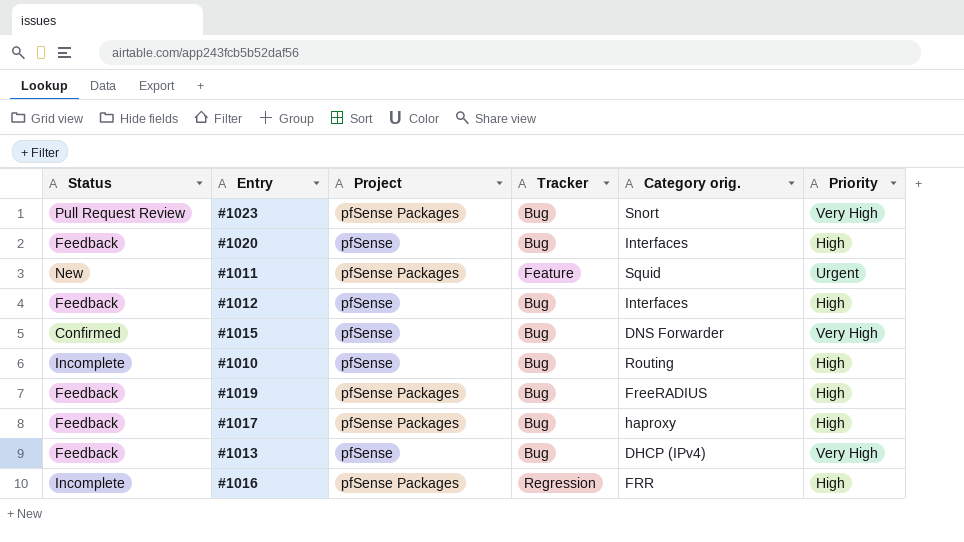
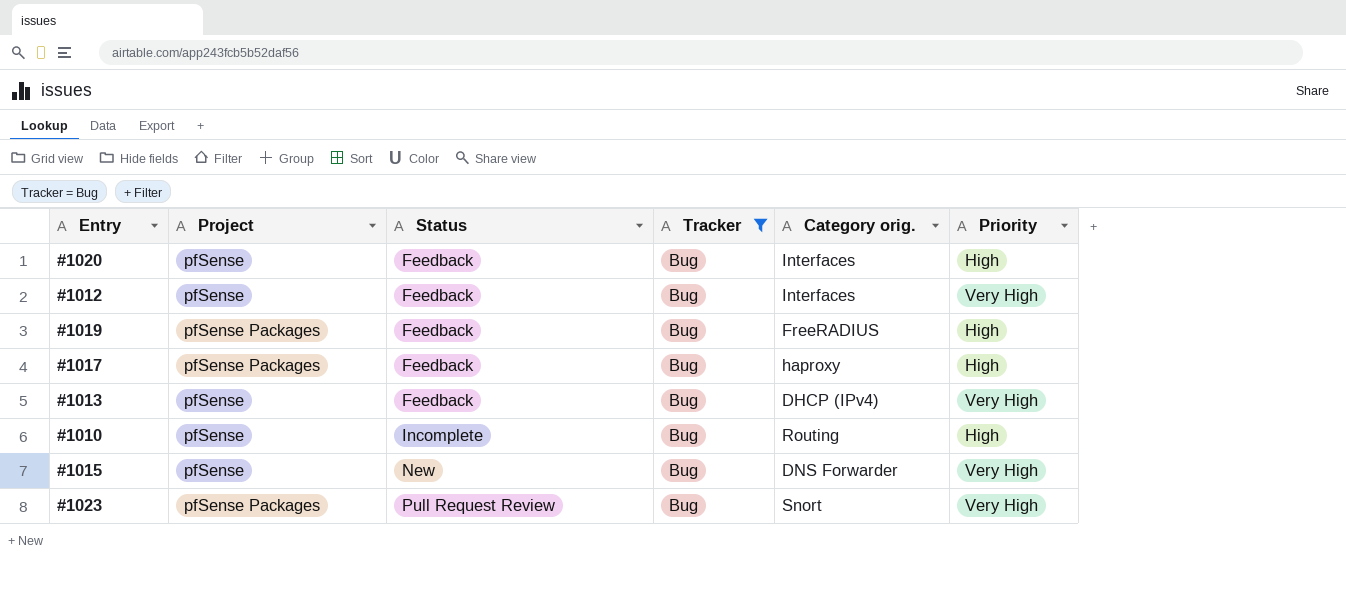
filter: none -> Tracker = Bug
row order: none -> Status ascending
column Status | position: 1 -> 3
#1012 | Priority: High -> Very High
#1015 | Status: Confirmed -> New

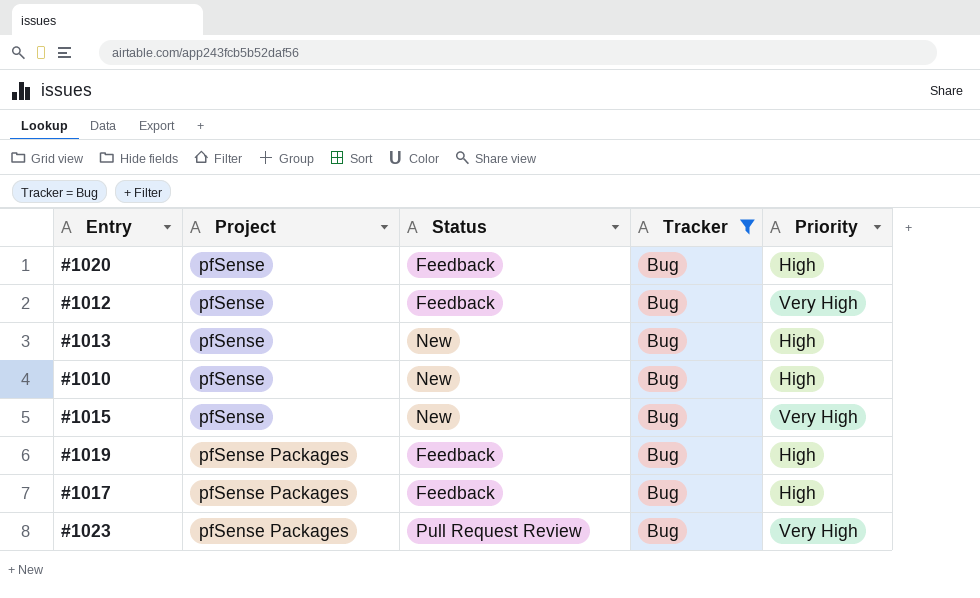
row order: Status ascending -> Project ascending
column Category orig. | position: 5 -> none
#1013 | Status: Feedback -> New
#1013 | Priority: Very High -> High
#1010 | Status: Incomplete -> New

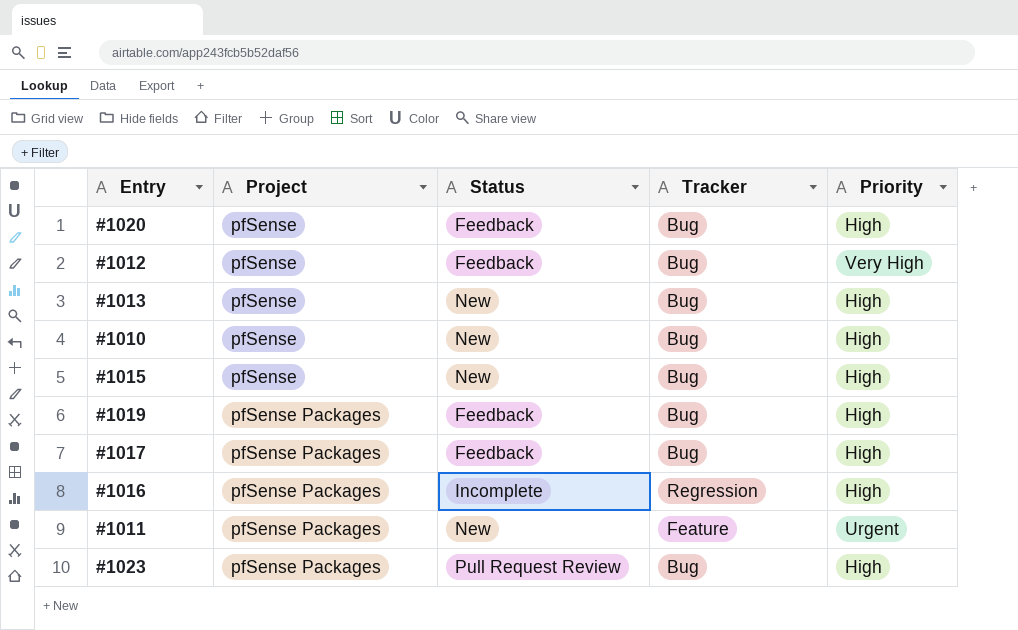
filter: Tracker = Bug -> none
#1015 | Priority: Very High -> High
#1023 | Priority: Very High -> High

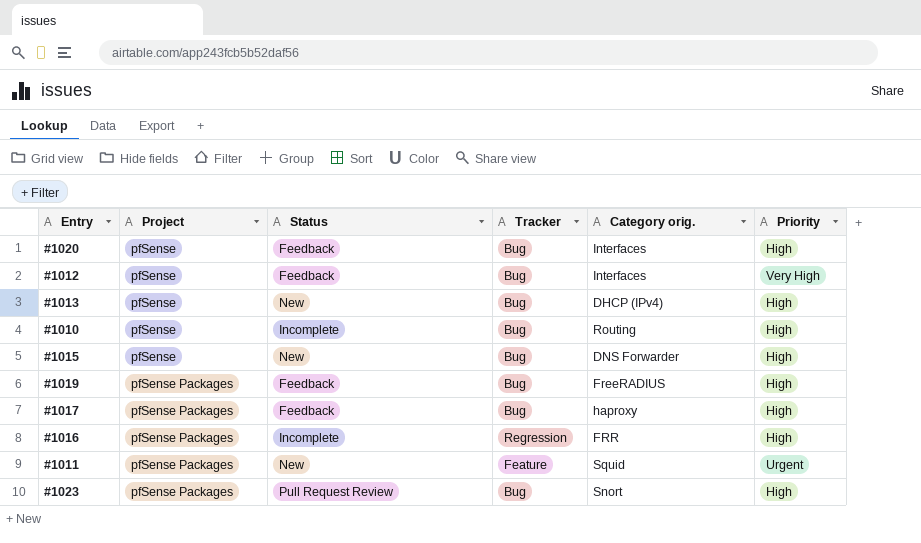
column Category orig. | position: none -> 5
#1010 | Status: New -> Incomplete

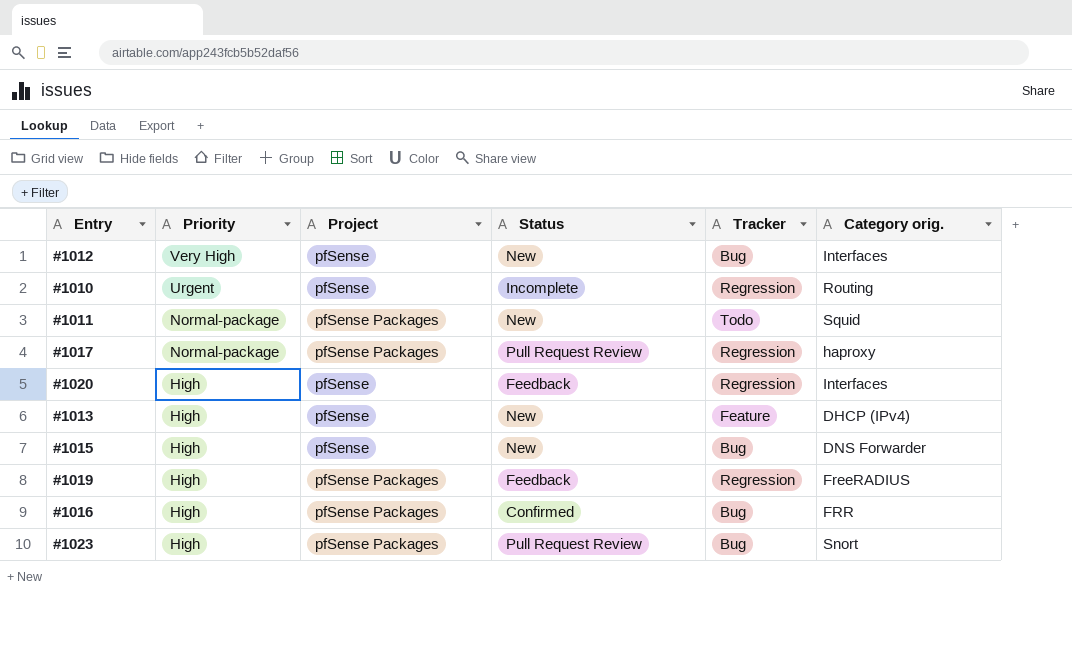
row order: Project ascending -> Priority descending
column Priority | position: 6 -> 2
#1012 | Status: Feedback -> New
#1010 | Priority: High -> Urgent
#1010 | Tracker: Bug -> Regression
#1011 | Priority: Urgent -> Normal-package
#1011 | Tracker: Feature -> Todo
#1017 | Priority: High -> Normal-package
#1017 | Status: Feedback -> Pull Request Review
#1017 | Tracker: Bug -> Regression
#1020 | Tracker: Bug -> Regression
#1013 | Tracker: Bug -> Feature
#1019 | Tracker: Bug -> Regression
#1016 | Status: Incomplete -> Confirmed
#1016 | Tracker: Regression -> Bug

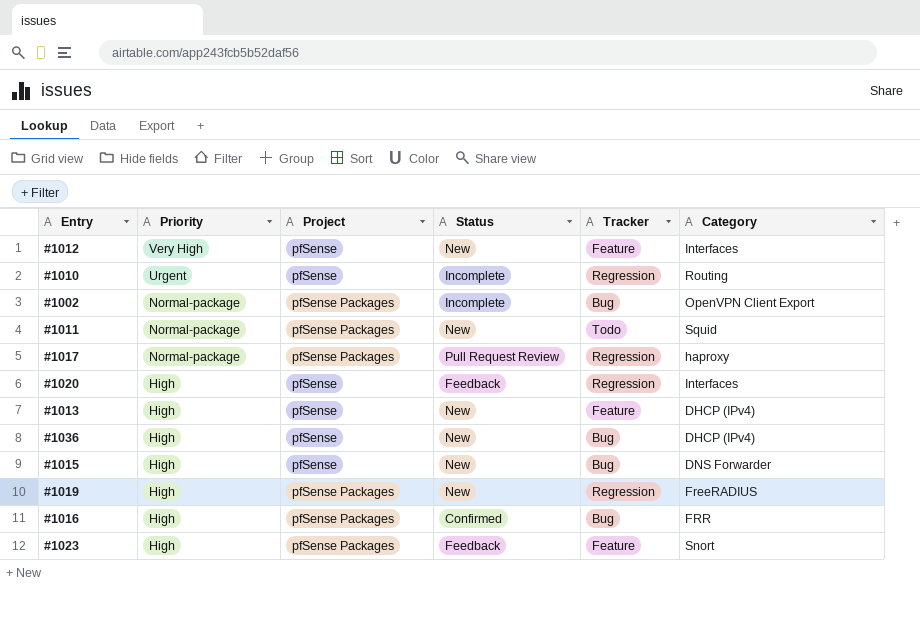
column name: Category orig. -> Category
#1012 | Tracker: Bug -> Feature
row #1002: none -> Normal-package | pfSense Packages | Incomplete | Bug | OpenVPN Client Export
row #1036: none -> High | pfSense | New | Bug | DHCP (IPv4)
#1019 | Status: Feedback -> New
#1023 | Status: Pull Request Review -> Feedback
#1023 | Tracker: Bug -> Feature

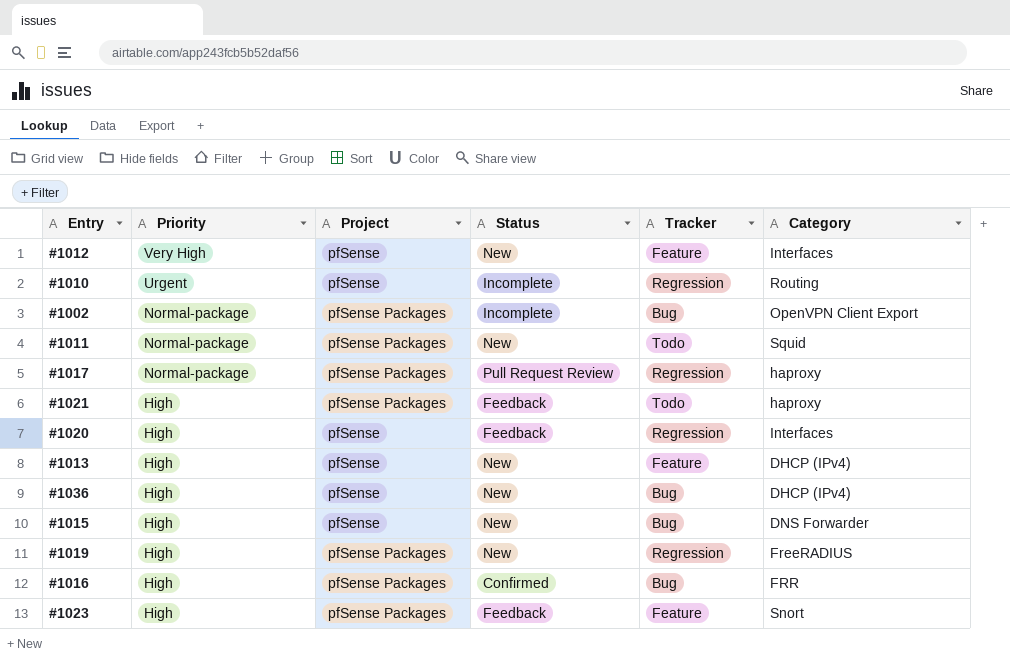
row #1021: none -> High | pfSense Packages | Feedback | Todo | haproxy

